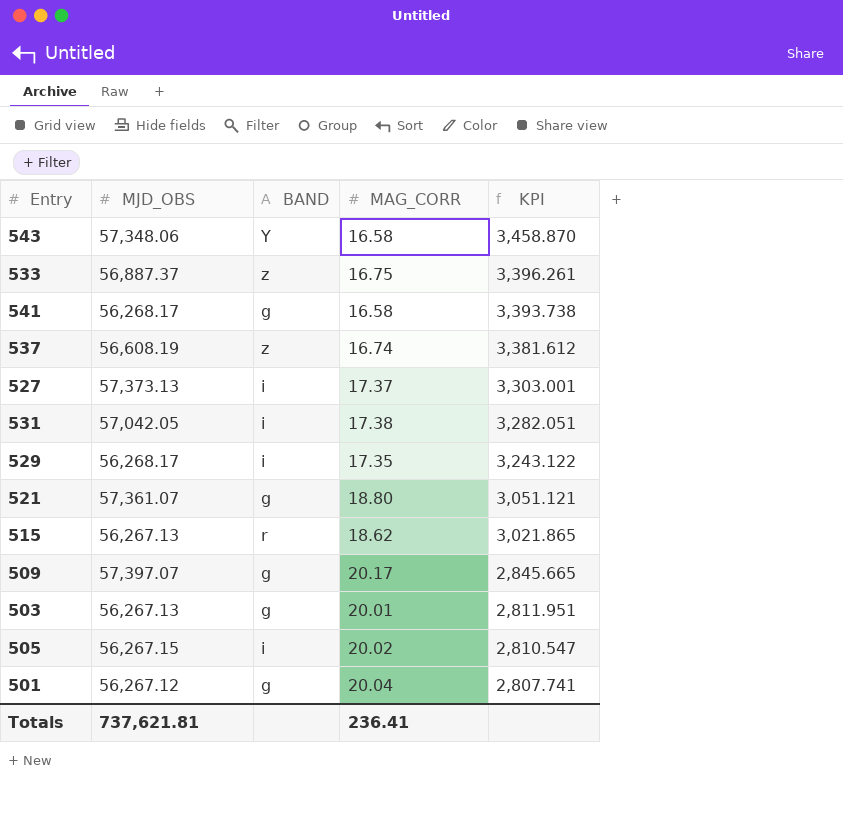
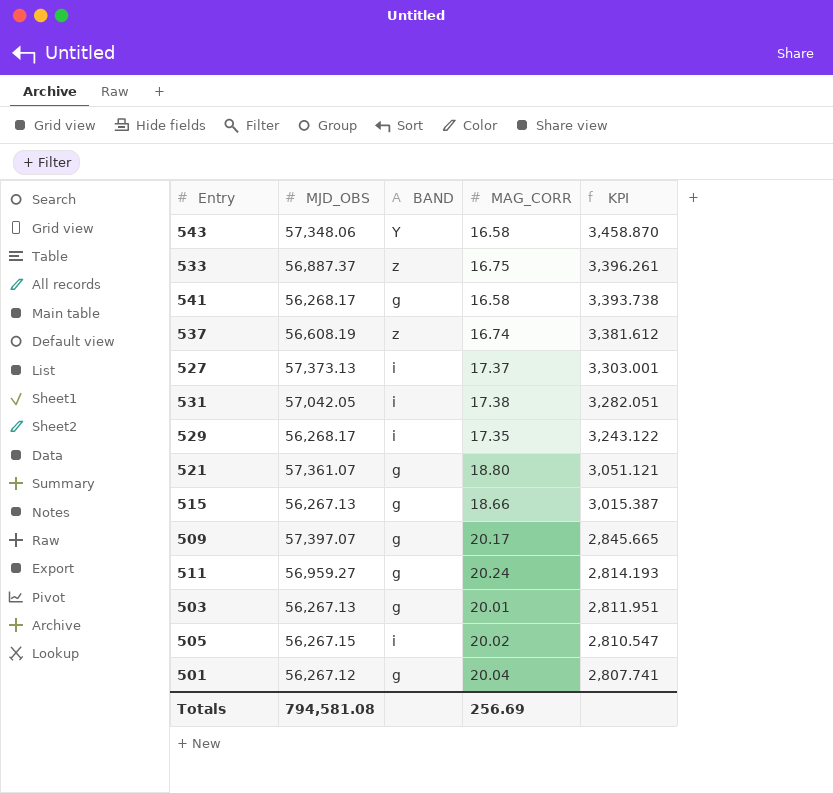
515 | BAND: r -> g
515 | MAG_CORR: 18.62 -> 18.66
515 | KPI: 3,021.865 -> 3,015.387
row 511: none -> 56,959.27 | g | 20.24 | 2,814.193
Totals | MJD_OBS: 737,621.81 -> 794,581.08
Totals | MAG_CORR: 236.41 -> 256.69

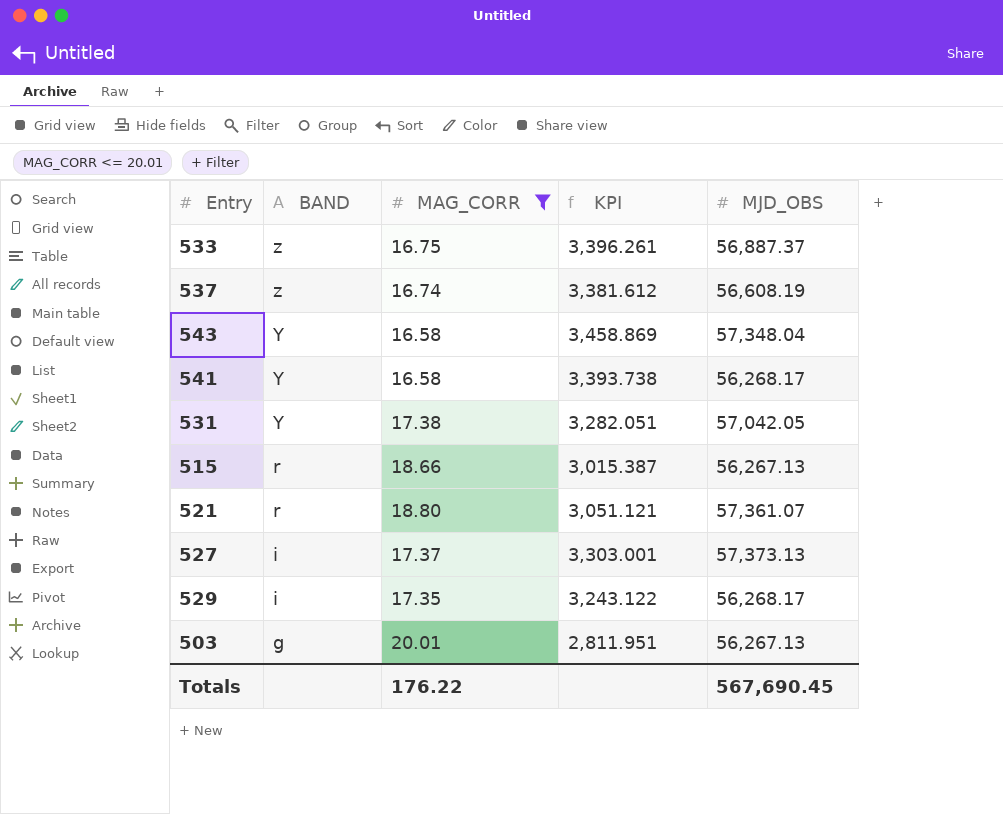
filter: none -> MAG_CORR <= 20.01
row order: KPI descending -> BAND descending
column MJD_OBS | position: 2 -> 5
543 | KPI: 3,458.870 -> 3,458.869
543 | MJD_OBS: 57,348.06 -> 57,348.04
541 | BAND: g -> Y
531 | BAND: i -> Y
515 | BAND: g -> r
521 | BAND: g -> r
Totals | MAG_CORR: 256.69 -> 176.22
Totals | MJD_OBS: 794,581.08 -> 567,690.45

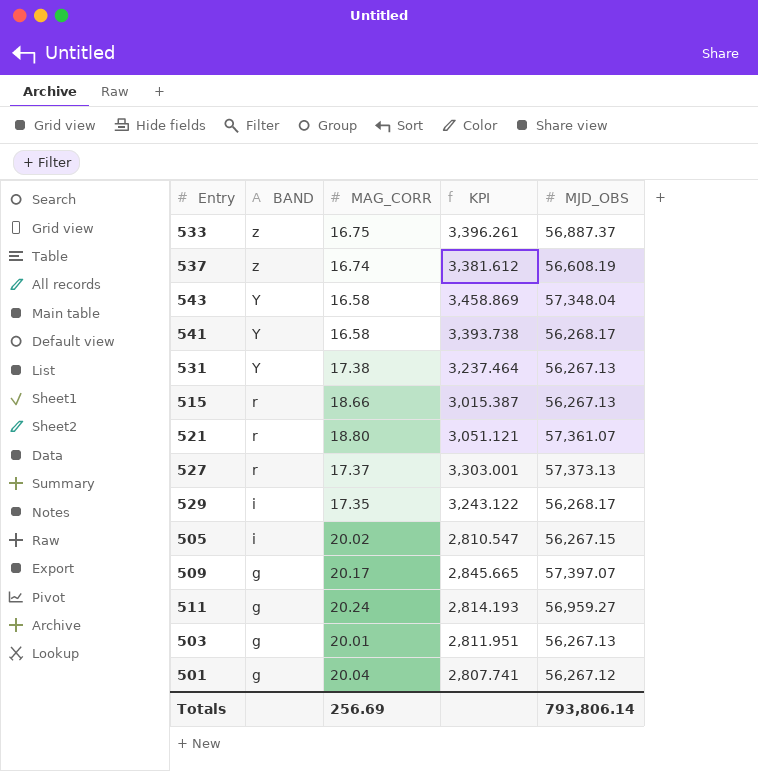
filter: MAG_CORR <= 20.01 -> none
531 | KPI: 3,282.051 -> 3,237.464
531 | MJD_OBS: 57,042.05 -> 56,267.13
527 | BAND: i -> r
Totals | MAG_CORR: 176.22 -> 256.69
Totals | MJD_OBS: 567,690.45 -> 793,806.14

